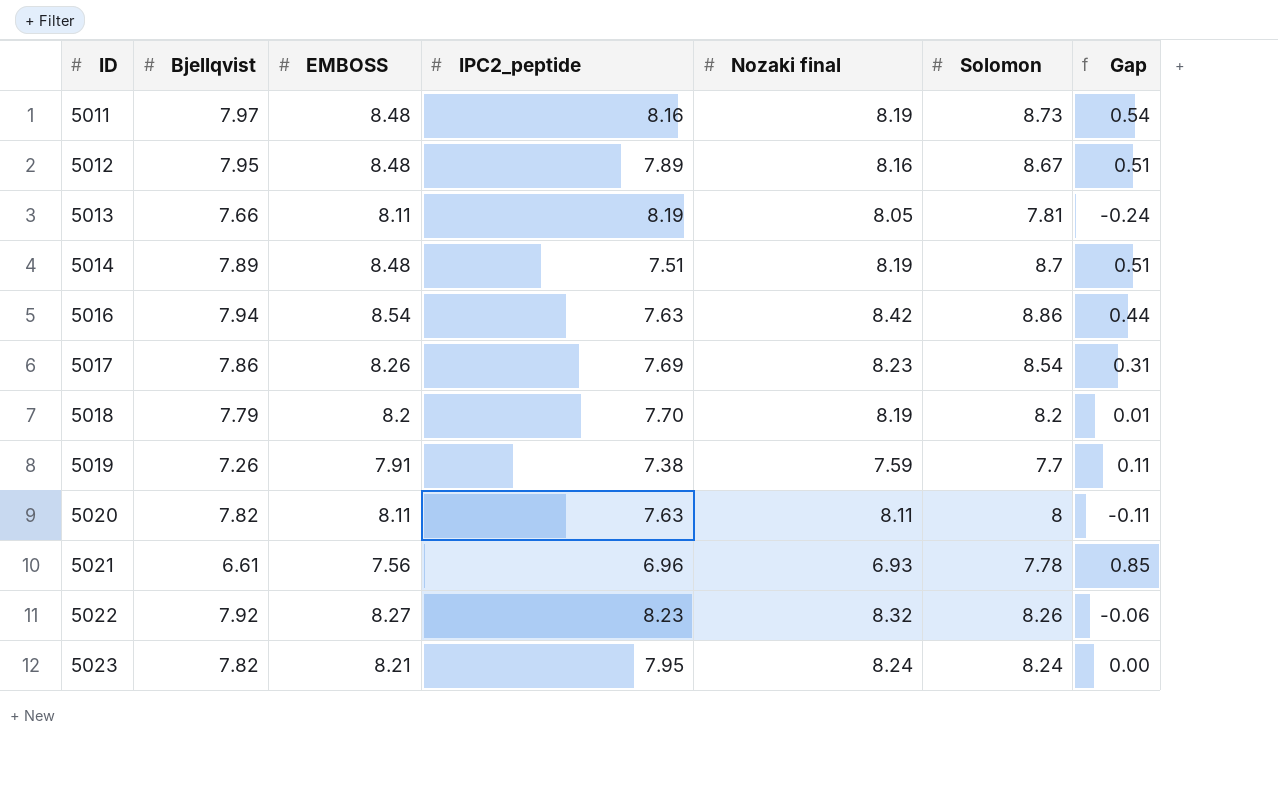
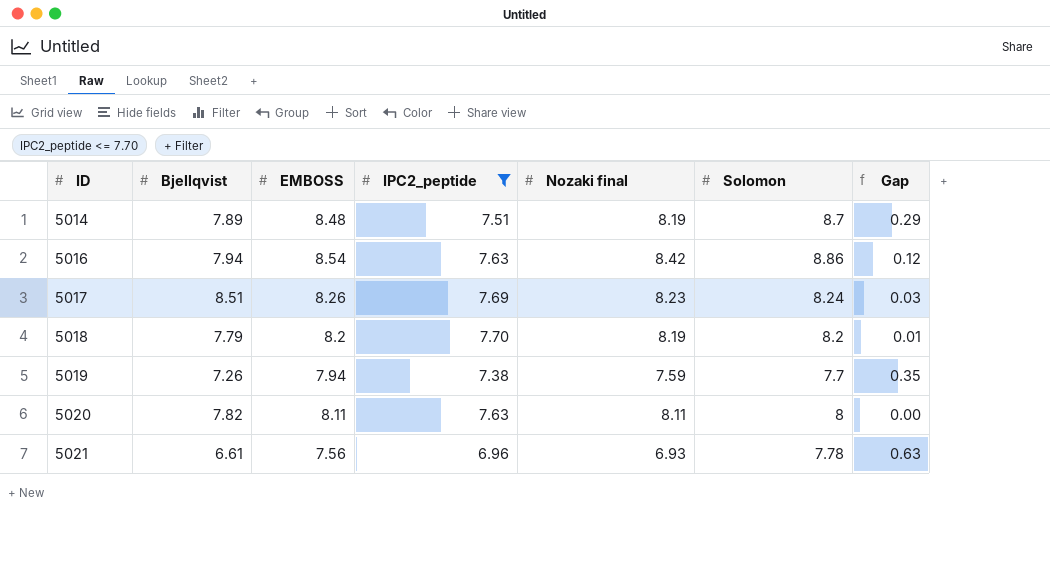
filter: none -> IPC2_peptide <= 7.70
column Gap | formula: [Solomon] - [Nozaki final] -> [EMBOSS] - [Nozaki final]
5017 | Bjellqvist: 7.86 -> 8.51
5017 | Solomon: 8.54 -> 8.24
5019 | EMBOSS: 7.91 -> 7.94

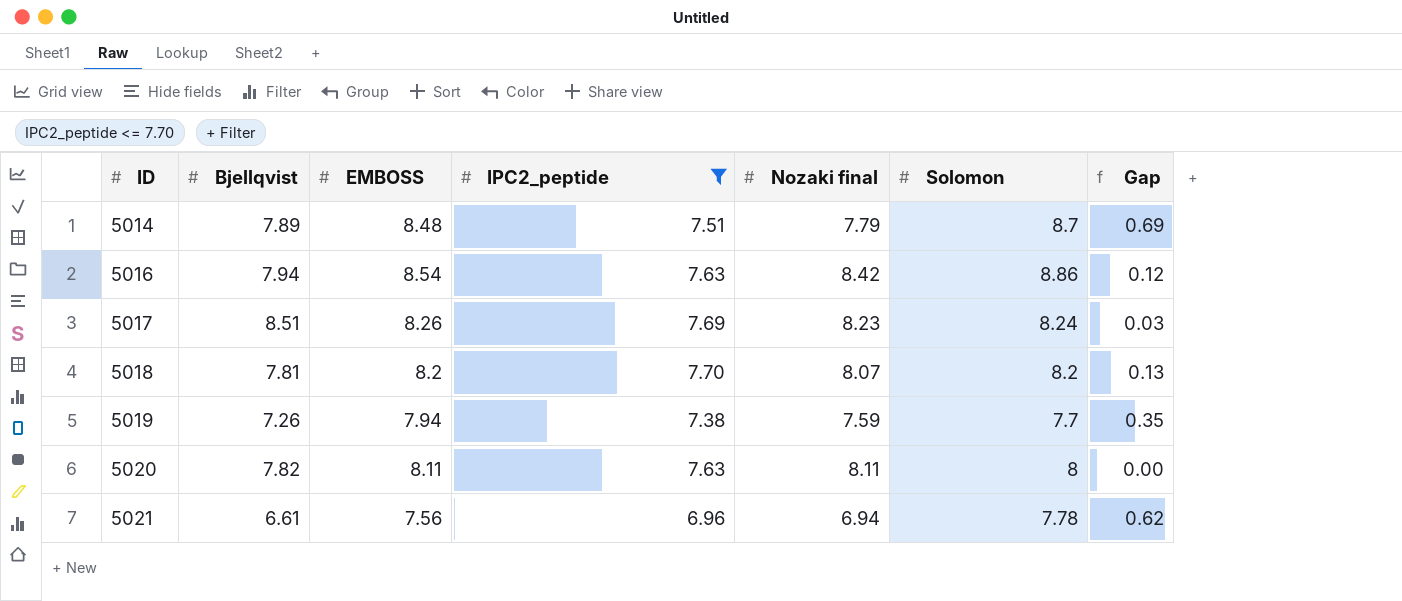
5014 | Nozaki final: 8.19 -> 7.79
5014 | Gap: 0.29 -> 0.69
5018 | Bjellqvist: 7.79 -> 7.81
5018 | Nozaki final: 8.19 -> 8.07
5018 | Gap: 0.01 -> 0.13
5021 | Nozaki final: 6.93 -> 6.94
5021 | Gap: 0.63 -> 0.62

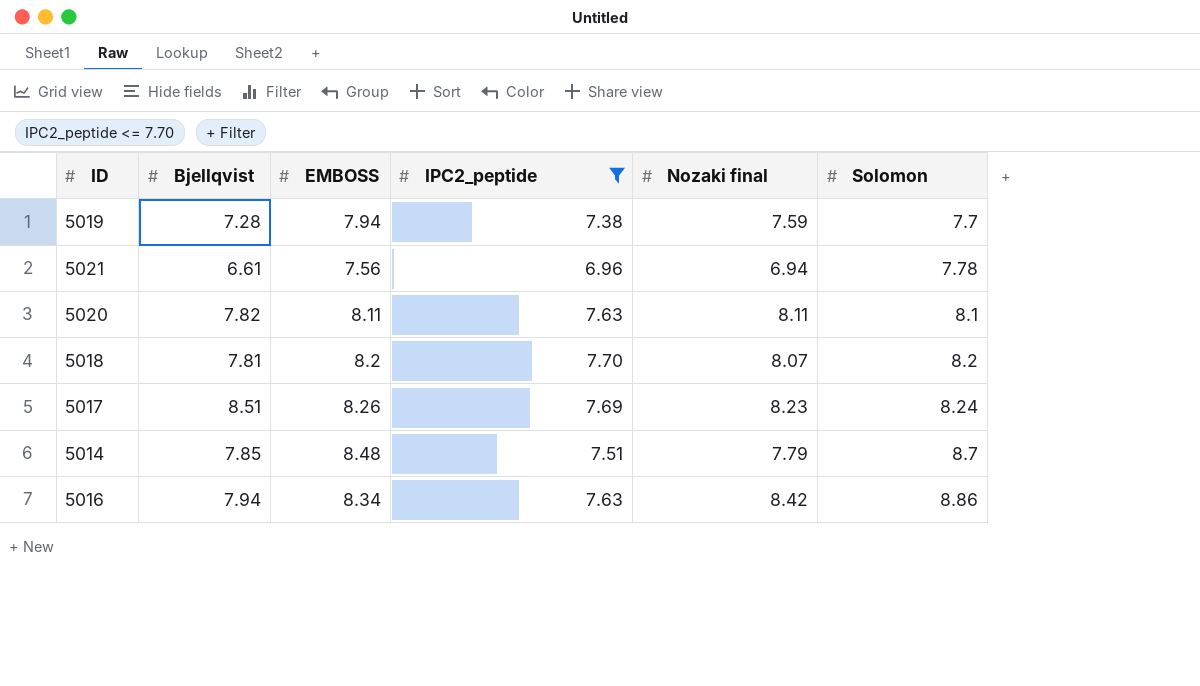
row order: ID ascending -> Solomon ascending
column Gap | formula: [EMBOSS] - [Nozaki final] -> none
5019 | Bjellqvist: 7.26 -> 7.28
5020 | Solomon: 8 -> 8.1
5014 | Bjellqvist: 7.89 -> 7.85
5016 | EMBOSS: 8.54 -> 8.34

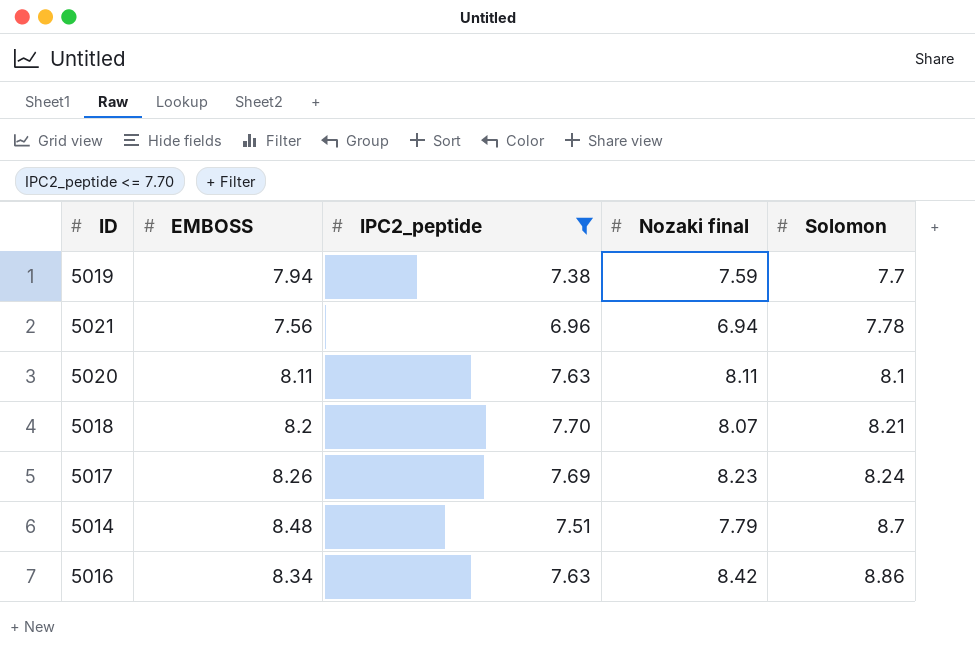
column Bjellqvist | position: 2 -> none
5018 | Solomon: 8.2 -> 8.21

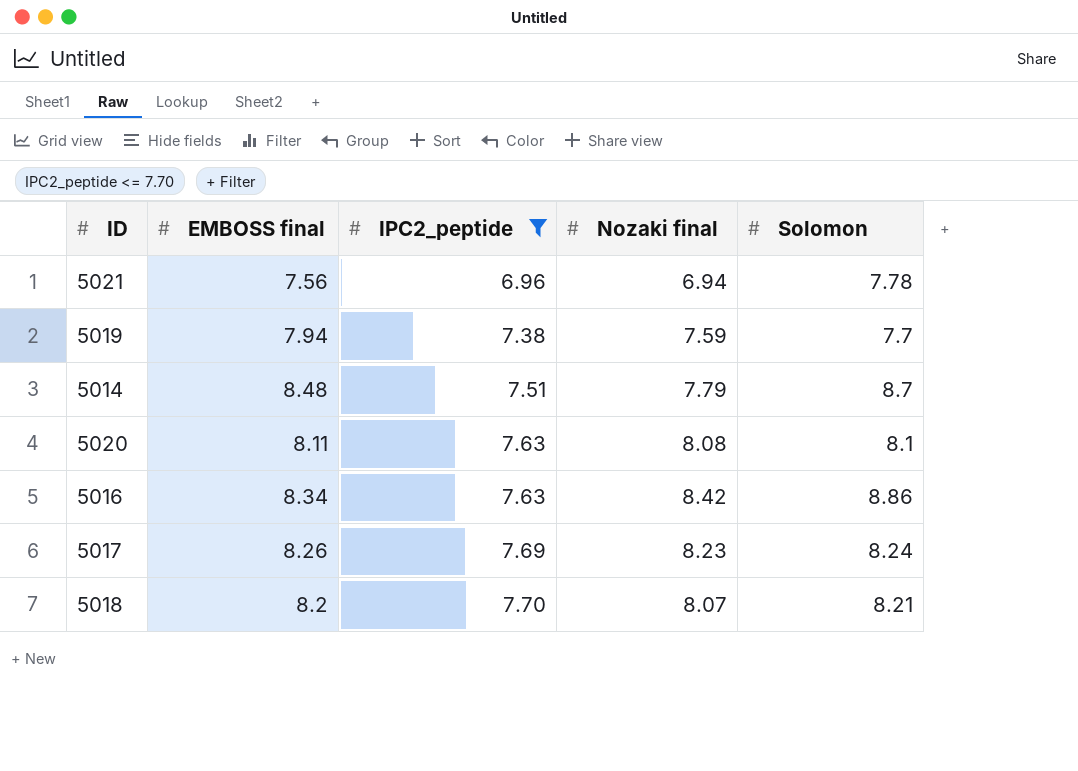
row order: Solomon ascending -> IPC2_peptide ascending
column name: EMBOSS -> EMBOSS final
5020 | Nozaki final: 8.11 -> 8.08

